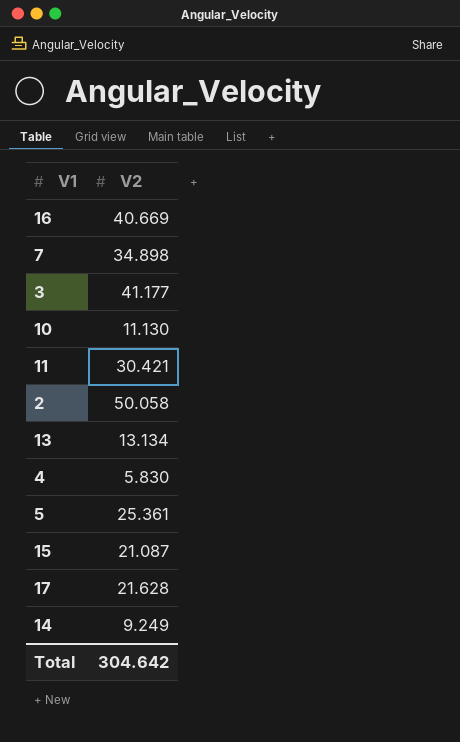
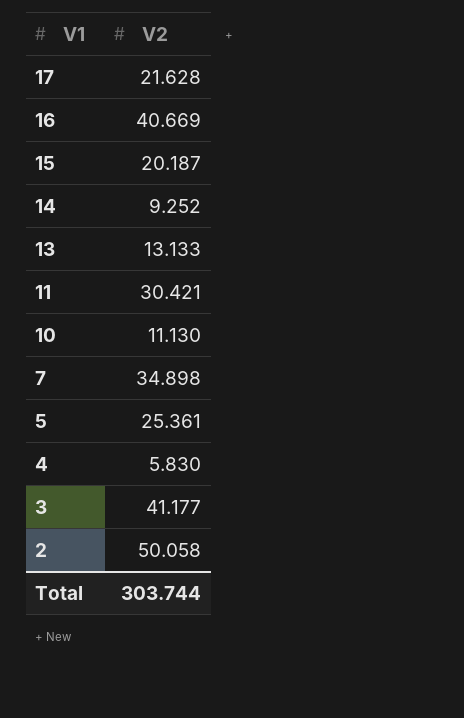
row order: none -> V1 descending
15 | V2: 21.087 -> 20.187
14 | V2: 9.249 -> 9.252
13 | V2: 13.134 -> 13.133
Total | V2: 304.642 -> 303.744

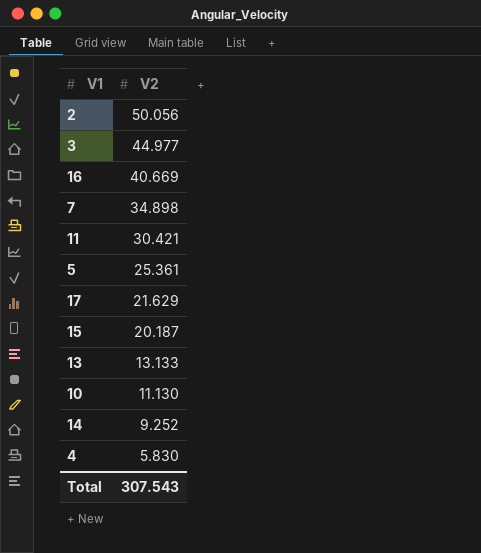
row order: V1 descending -> V2 descending
2 | V2: 50.058 -> 50.056
3 | V2: 41.177 -> 44.977
17 | V2: 21.628 -> 21.629
Total | V2: 303.744 -> 307.543

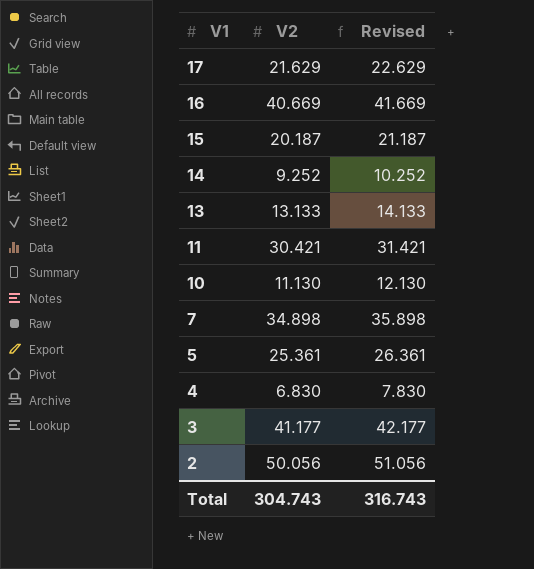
row order: V2 descending -> V1 descending
column Revised | formula: none -> [V2] + 1
4 | V2: 5.830 -> 6.830
3 | V2: 44.977 -> 41.177
Total | V2: 307.543 -> 304.743

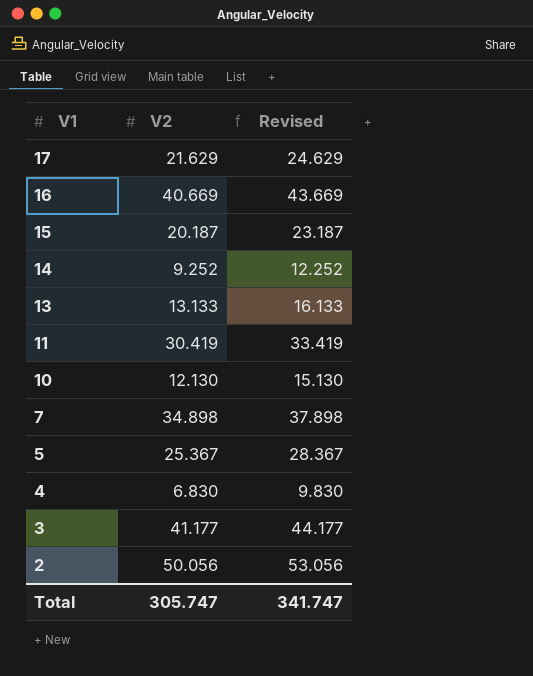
column Revised | formula: [V2] + 1 -> [V2] + 3
11 | V2: 30.421 -> 30.419
10 | V2: 11.130 -> 12.130
5 | V2: 25.361 -> 25.367
Total | V2: 304.743 -> 305.747
Total | Revised: 316.743 -> 341.747

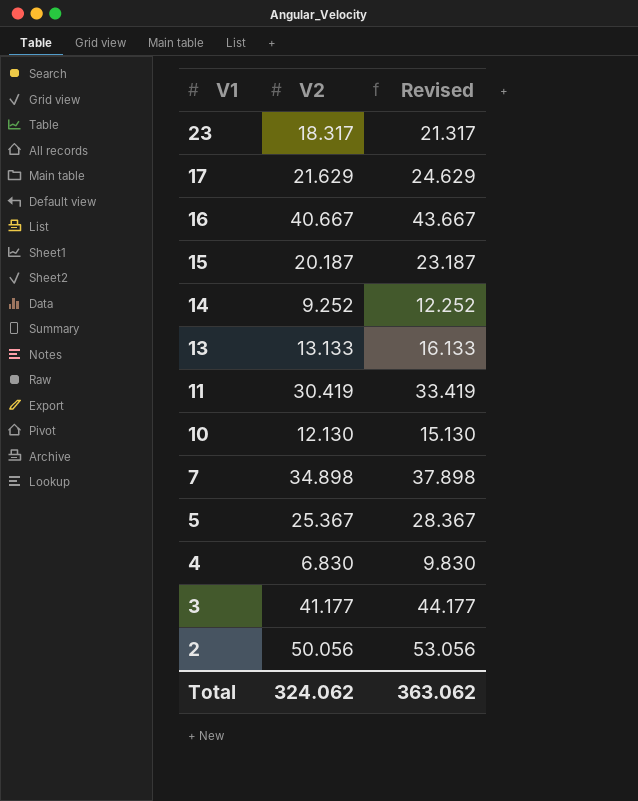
row 23: none -> 18.317 | 21.317
16 | V2: 40.669 -> 40.667
16 | Revised: 43.669 -> 43.667
Total | V2: 305.747 -> 324.062
Total | Revised: 341.747 -> 363.062

